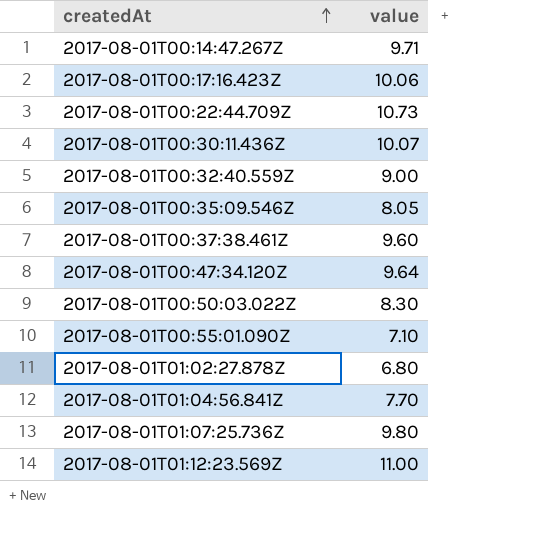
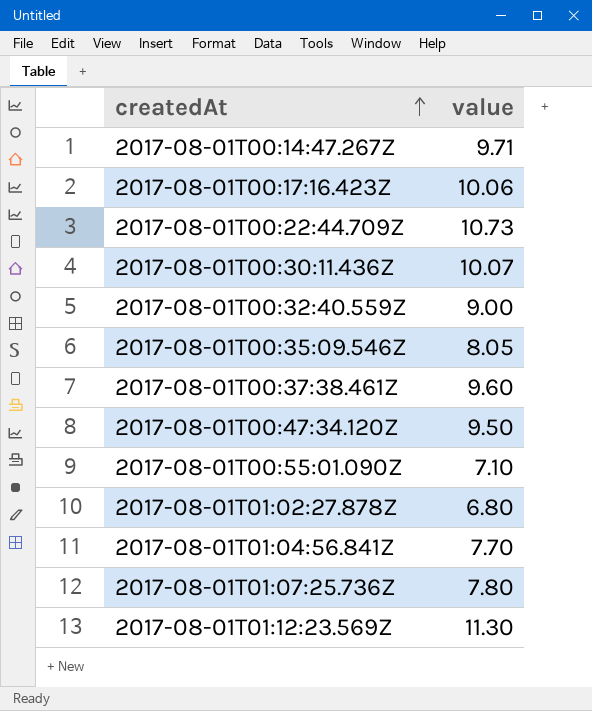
row 2017-08-01T00:50:03.022Z: 8.30 -> none
2017-08-01T00:47:34.120Z | value: 9.64 -> 9.50
2017-08-01T01:07:25.736Z | value: 9.80 -> 7.80
2017-08-01T01:12:23.569Z | value: 11.00 -> 11.30

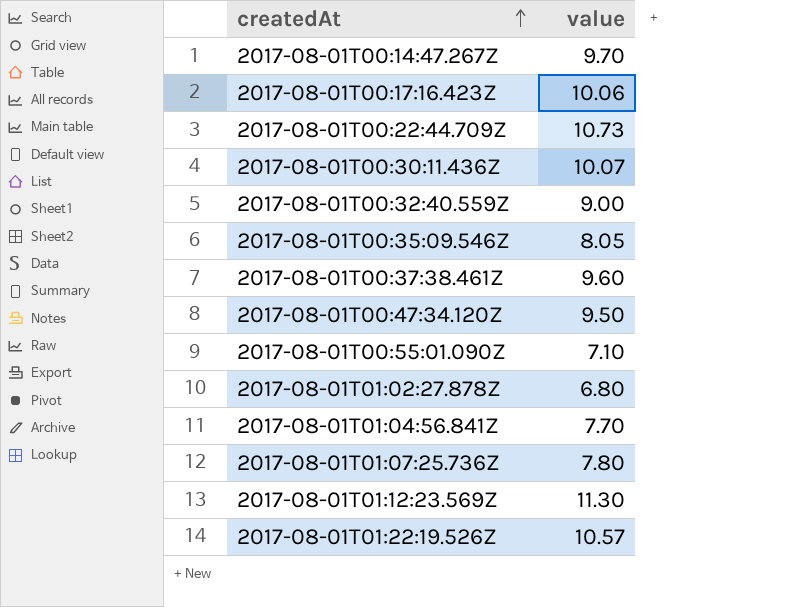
2017-08-01T00:14:47.267Z | value: 9.71 -> 9.70
row 2017-08-01T01:22:19.526Z: none -> 10.57

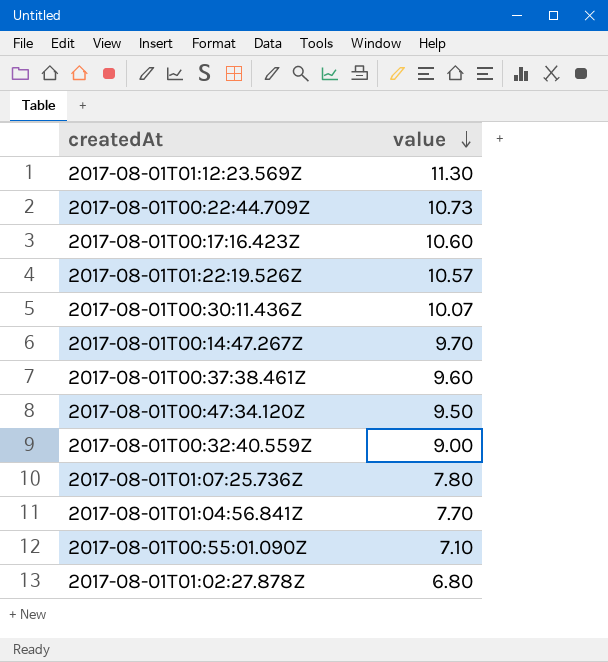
row order: createdAt ascending -> value descending
row 2017-08-01T00:35:09.546Z: 8.05 -> none
2017-08-01T00:17:16.423Z | value: 10.06 -> 10.60

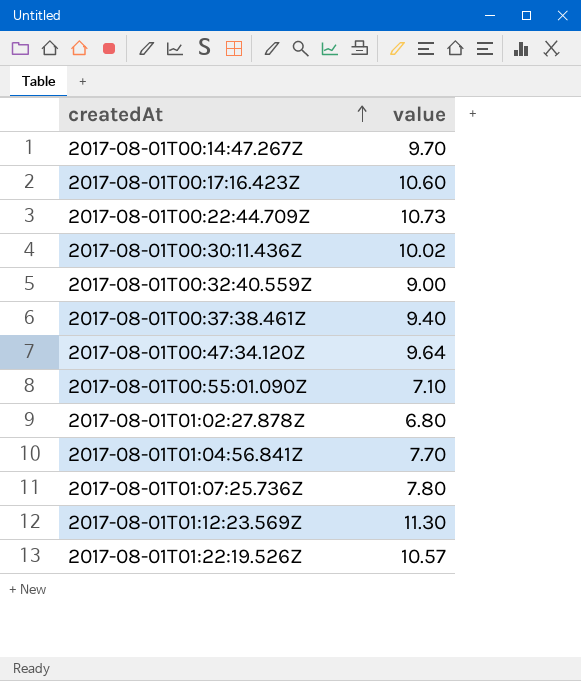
row order: value descending -> createdAt ascending
2017-08-01T00:30:11.436Z | value: 10.07 -> 10.02
2017-08-01T00:37:38.461Z | value: 9.60 -> 9.40
2017-08-01T00:47:34.120Z | value: 9.50 -> 9.64

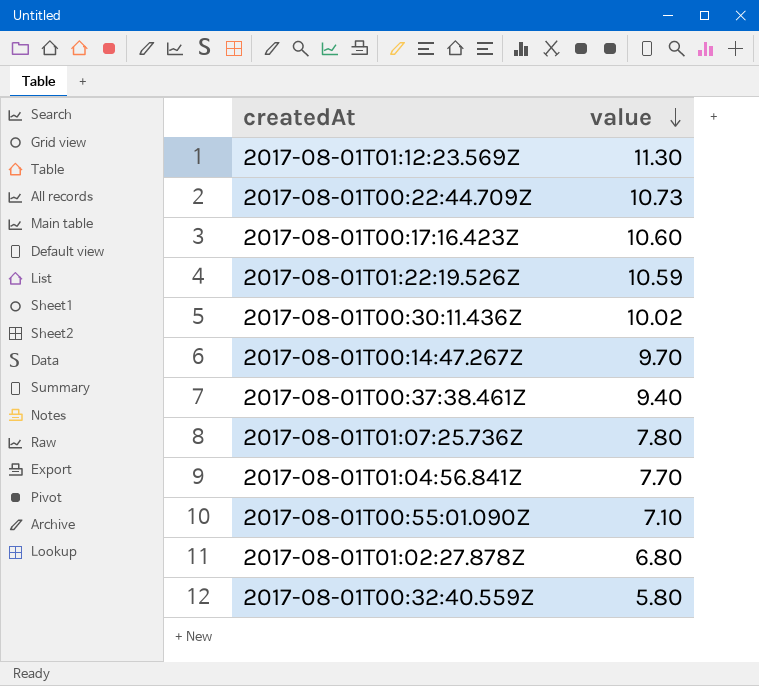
row order: createdAt ascending -> value descending
row 2017-08-01T00:47:34.120Z: 9.64 -> none
2017-08-01T01:22:19.526Z | value: 10.57 -> 10.59
2017-08-01T00:32:40.559Z | value: 9.00 -> 5.80

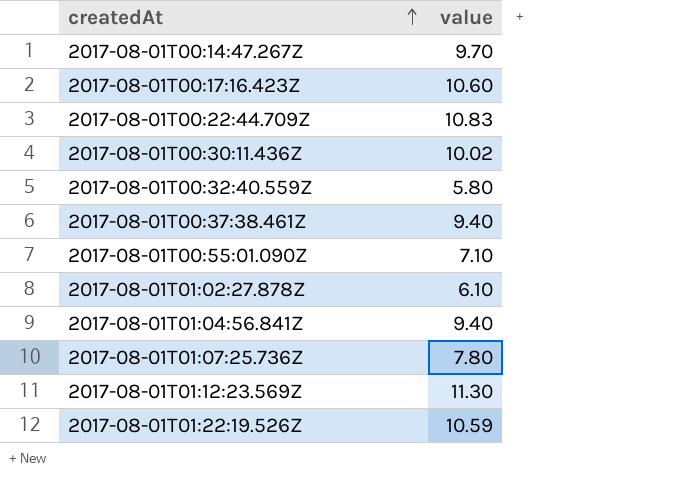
row order: value descending -> createdAt ascending
2017-08-01T00:22:44.709Z | value: 10.73 -> 10.83
2017-08-01T01:02:27.878Z | value: 6.80 -> 6.10
2017-08-01T01:04:56.841Z | value: 7.70 -> 9.40

